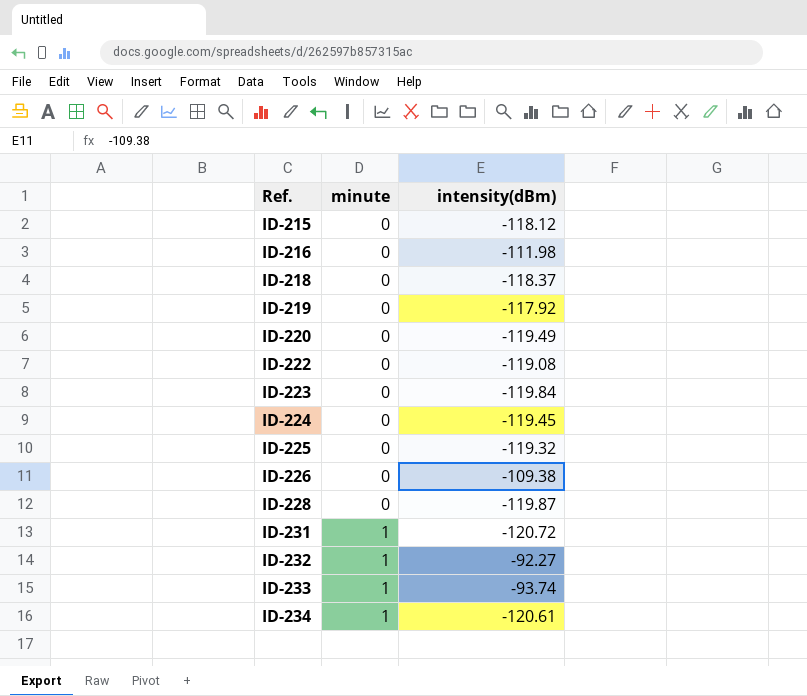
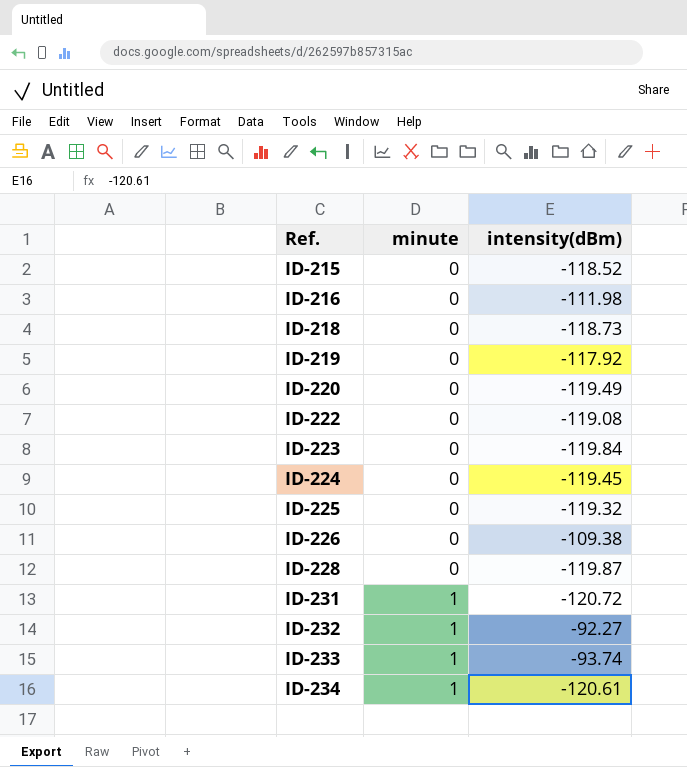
ID-215 | intensity(dBm): -118.12 -> -118.52
ID-218 | intensity(dBm): -118.37 -> -118.73

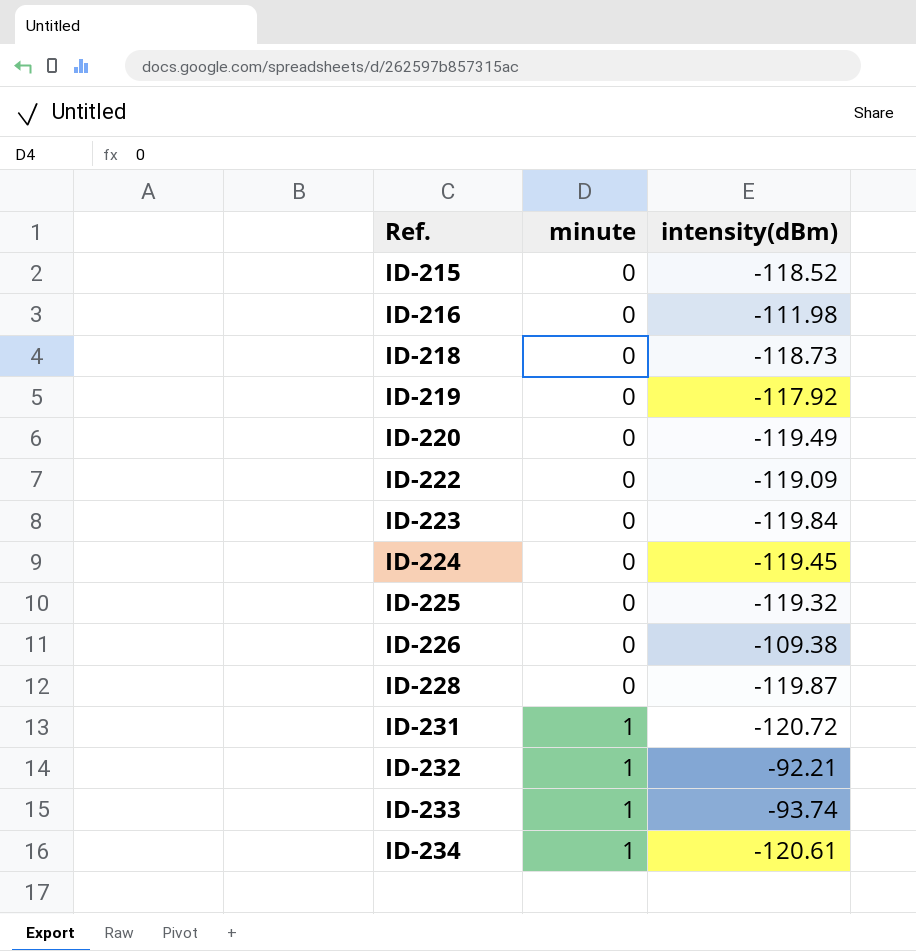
ID-222 | intensity(dBm): -119.08 -> -119.09
ID-232 | intensity(dBm): -92.27 -> -92.21

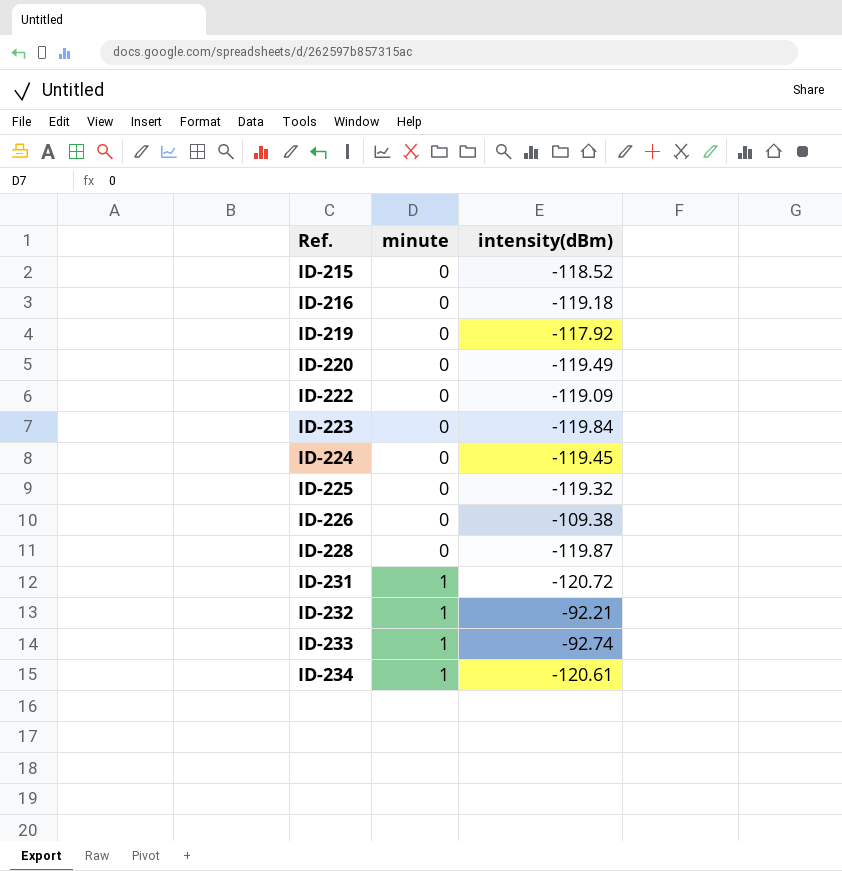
row ID-218: 0 | -118.73 -> none
ID-216 | intensity(dBm): -111.98 -> -119.18
ID-233 | intensity(dBm): -93.74 -> -92.74

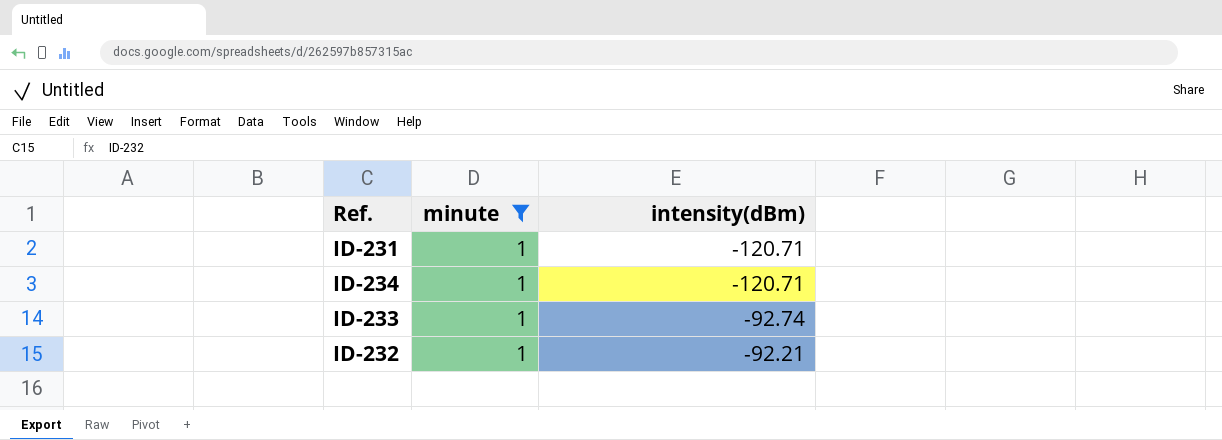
filter: none -> minute = 1
row order: Ref. ascending -> intensity(dBm) ascending
ID-231 | intensity(dBm): -120.72 -> -120.71
ID-234 | intensity(dBm): -120.61 -> -120.71

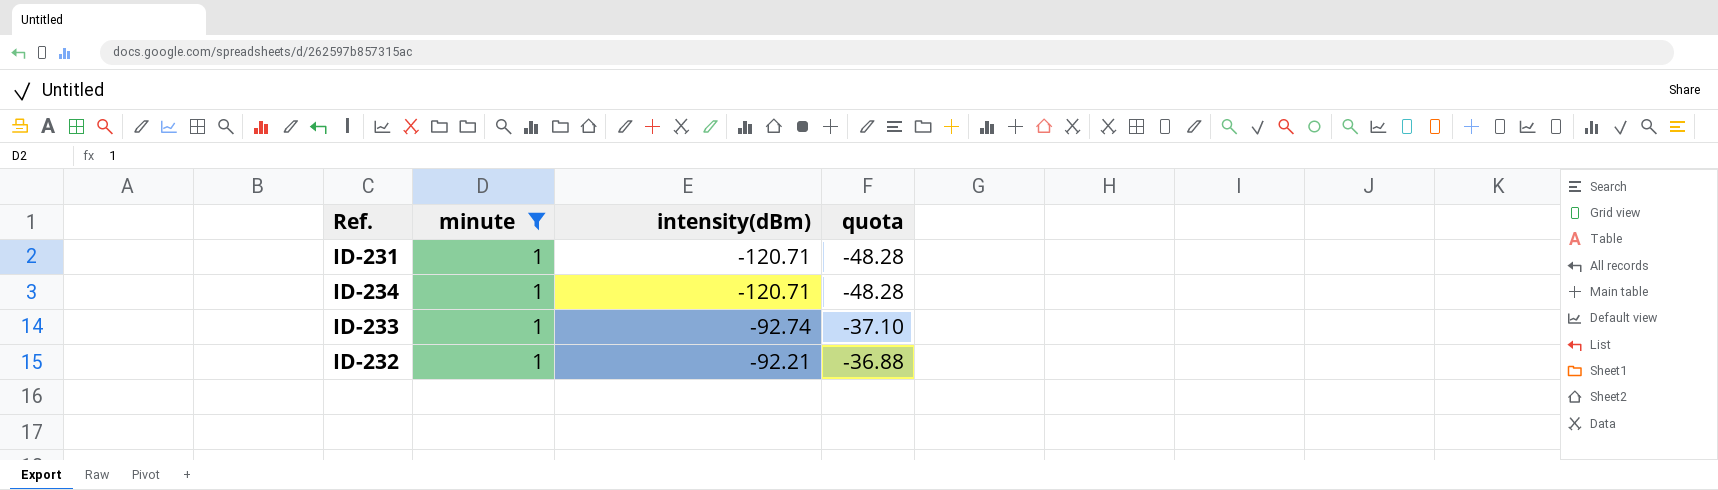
column quota | formula: none -> [intensity(dBm)] * 0.4

